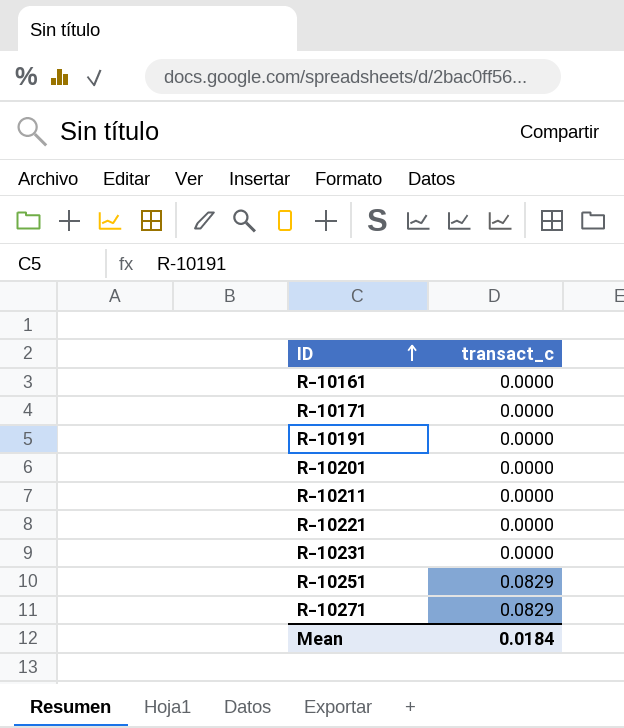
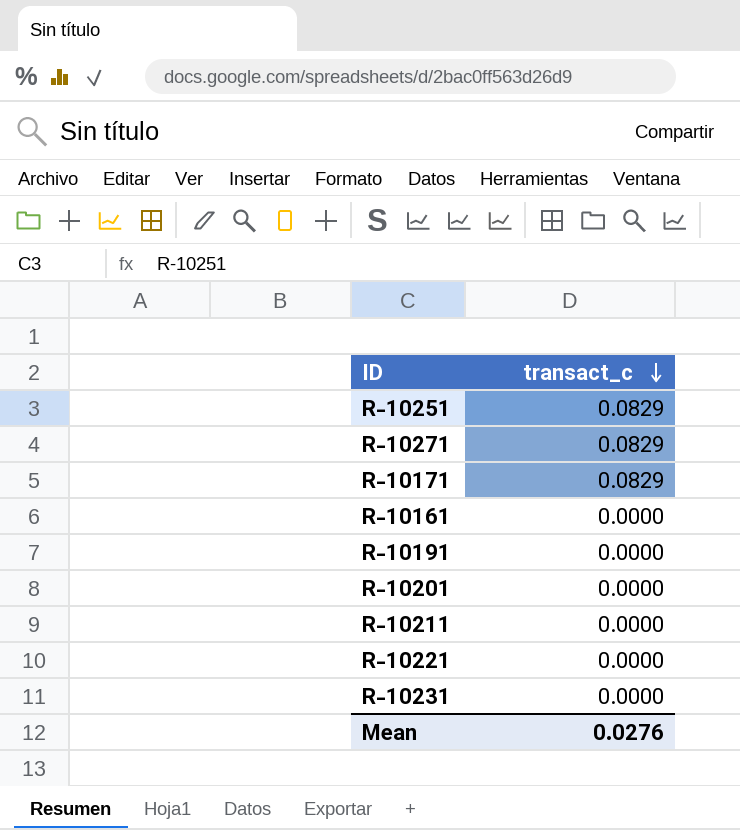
row order: ID ascending -> transact_c descending
R-10171 | transact_c: 0.0000 -> 0.0829
Mean | transact_c: 0.0184 -> 0.0276

